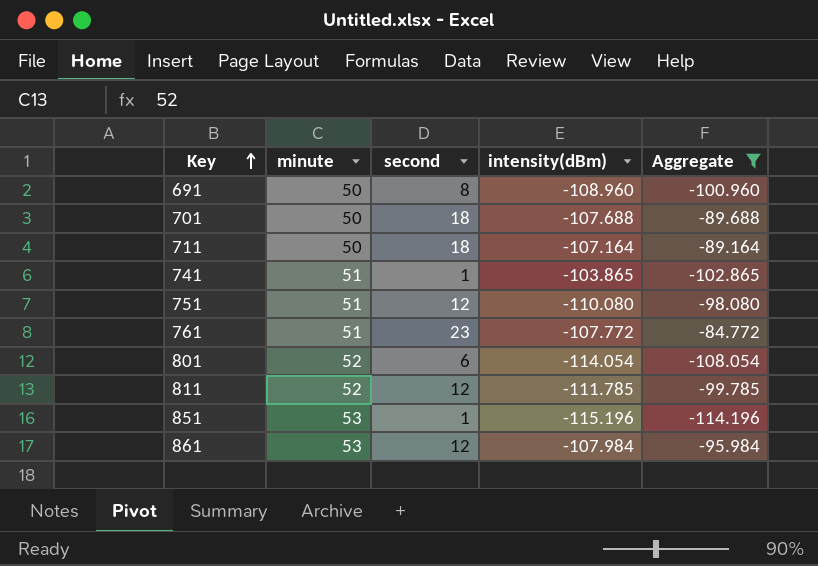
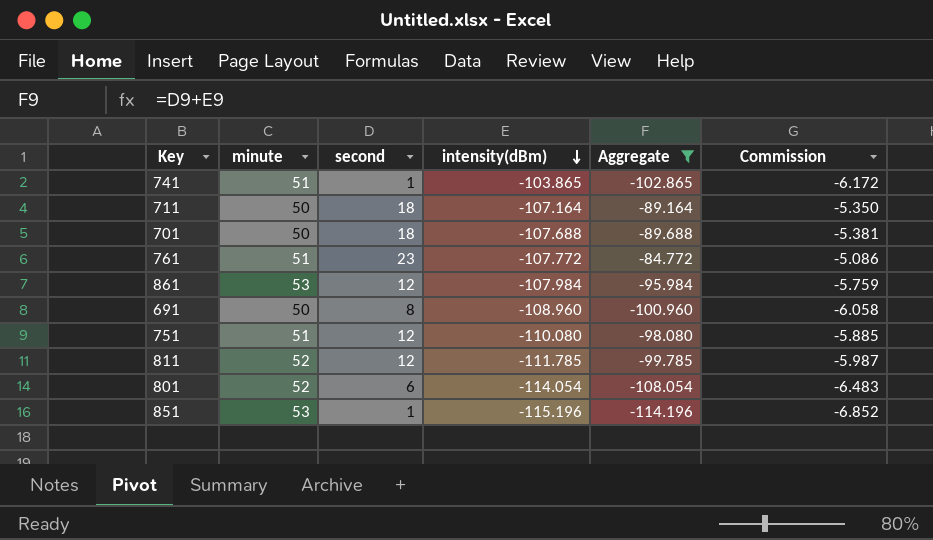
row order: Key ascending -> intensity(dBm) descending
column Commission | formula: none -> [Aggregate] * 0.06

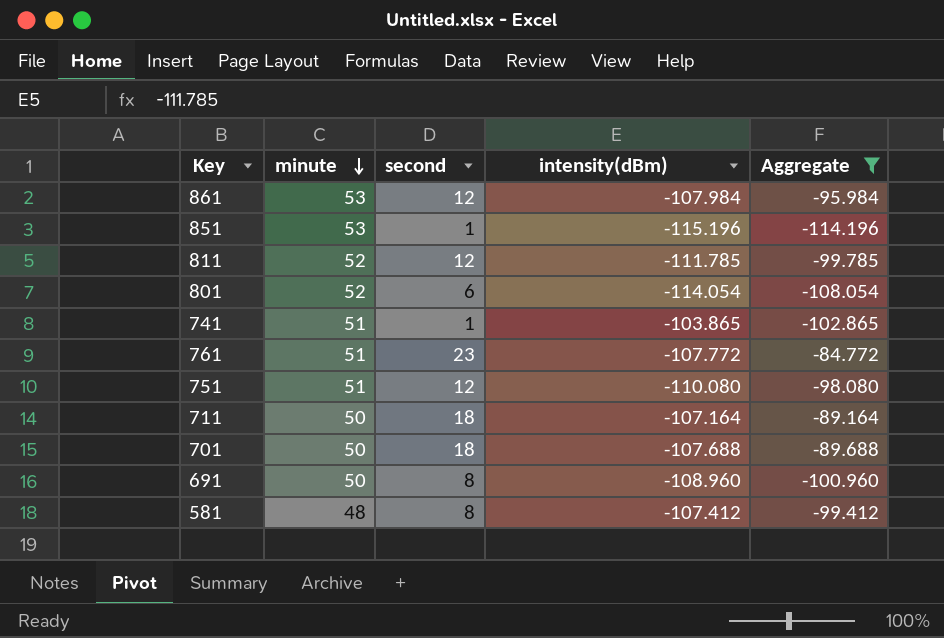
row order: intensity(dBm) descending -> minute descending
column Commission | formula: [Aggregate] * 0.06 -> none
row 581: none -> 48 | 8 | -107.412 | -99.412

